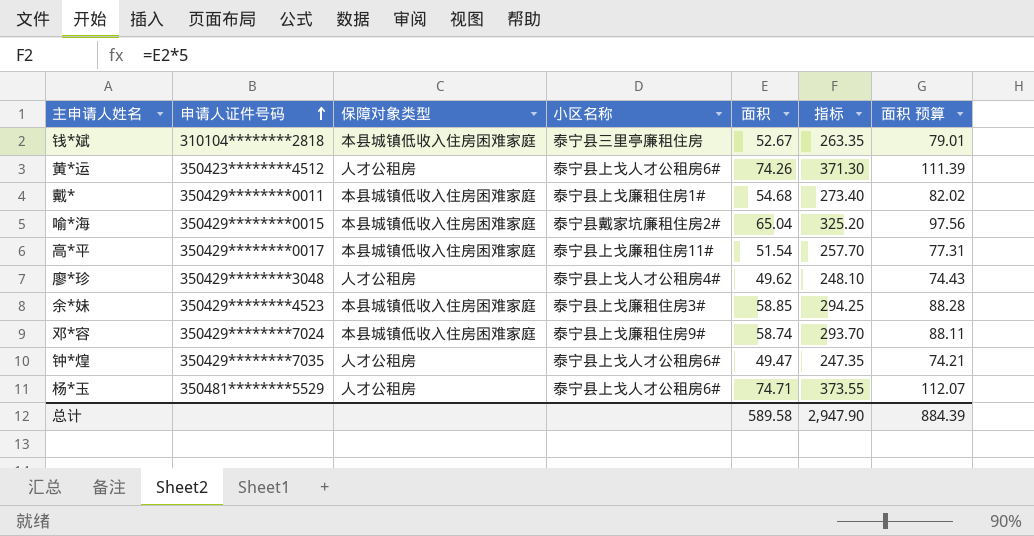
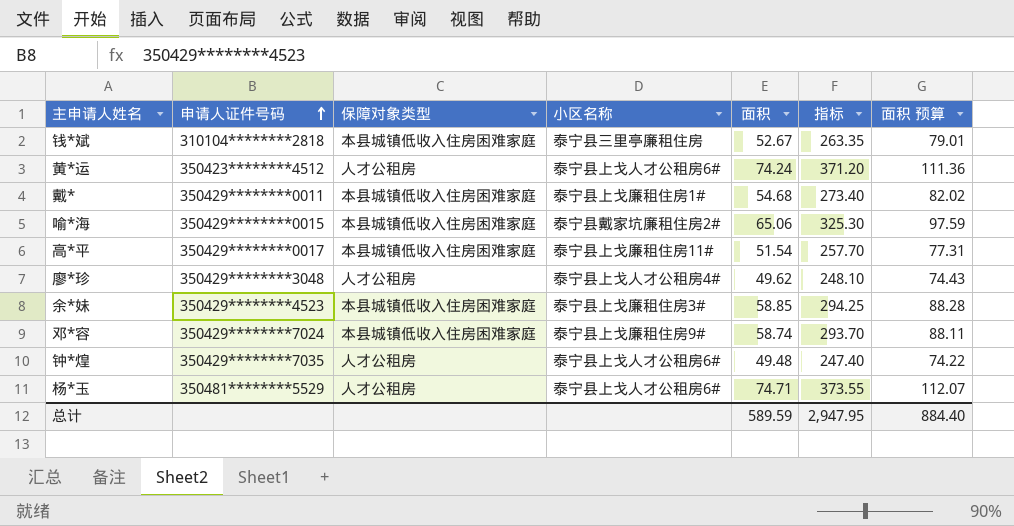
黄*运 | 面积: 74.26 -> 74.24
黄*运 | 指标: 371.30 -> 371.20
黄*运 | 面积 预算: 111.39 -> 111.36
喻*海 | 面积: 65.04 -> 65.06
喻*海 | 指标: 325.20 -> 325.30
喻*海 | 面积 预算: 97.56 -> 97.59
钟*煌 | 面积: 49.47 -> 49.48
钟*煌 | 指标: 247.35 -> 247.40
钟*煌 | 面积 预算: 74.21 -> 74.22
总计 | 面积: 589.58 -> 589.59
总计 | 指标: 2,947.90 -> 2,947.95
总计 | 面积 预算: 884.39 -> 884.40

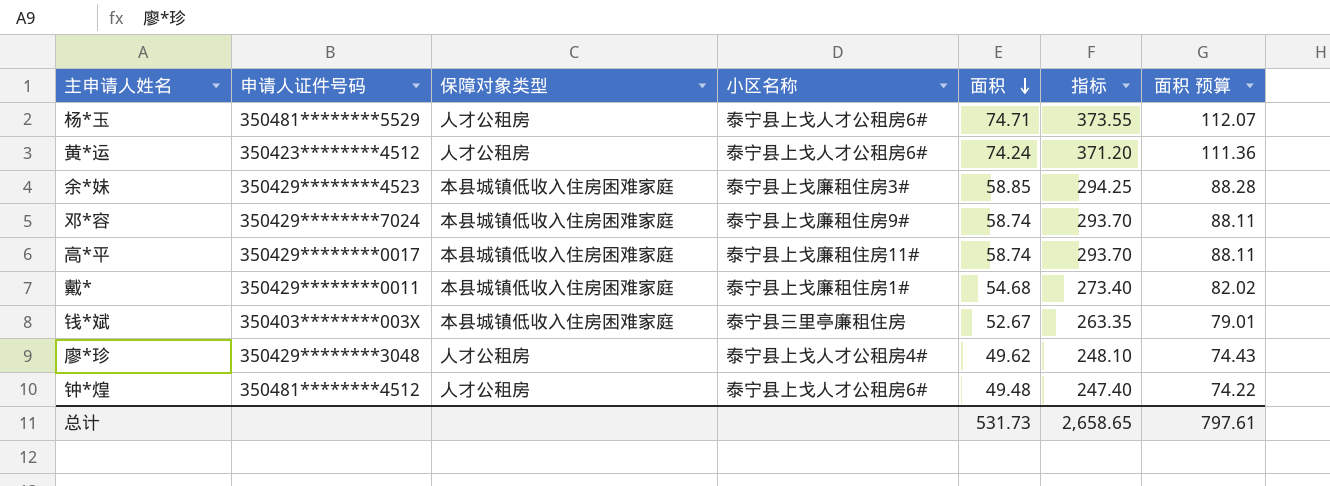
row order: 申请人证件号码 ascending -> 面积 descending
row 喻*海: 350429********0015 | 本县城镇低收入住房困难家庭 | 泰宁县戴家坑廉租住房2# | 65.06 | 325.30 | 97.59 -> none
高*平 | 面积: 51.54 -> 58.74
高*平 | 指标: 257.70 -> 293.70
高*平 | 面积 预算: 77.31 -> 88.11
钱*斌 | 申请人证件号码: 310104********2818 -> 350403********003X
钟*煌 | 申请人证件号码: 350429********7035 -> 350481********4512
总计 | 面积: 589.59 -> 531.73
总计 | 指标: 2,947.95 -> 2,658.65
总计 | 面积 预算: 884.40 -> 797.61

